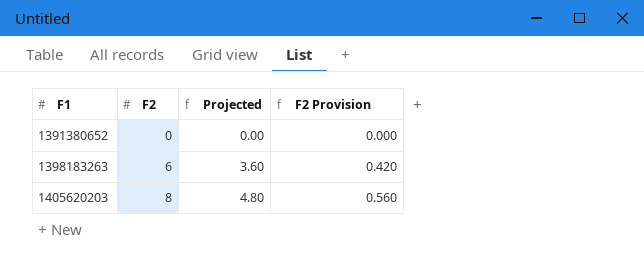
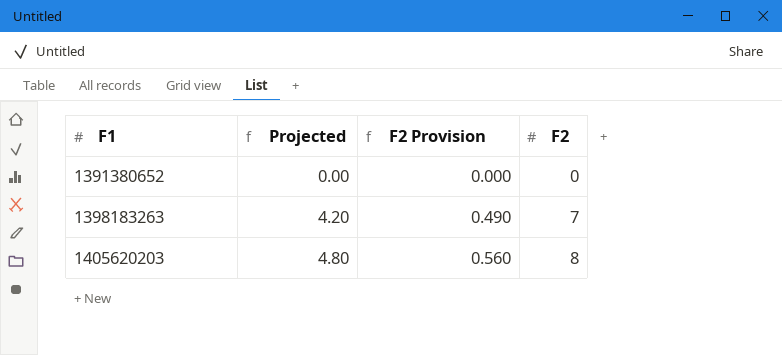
column F2 | position: 2 -> 4
1398183263 | Projected: 3.60 -> 4.20
1398183263 | F2 Provision: 0.420 -> 0.490
1398183263 | F2: 6 -> 7

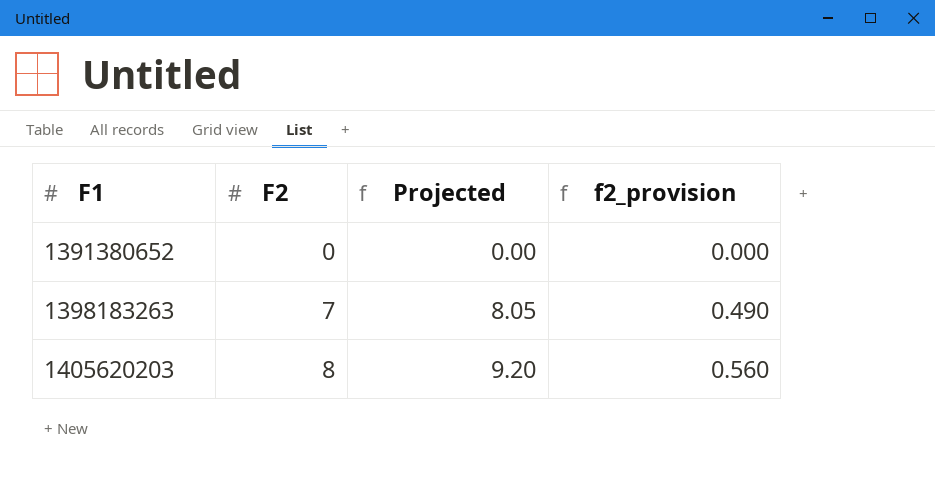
column F2 | position: 4 -> 2
column Projected | formula: [F2] * 0.6 -> [F2] * 1.15
column name: F2 Provision -> f2_provision

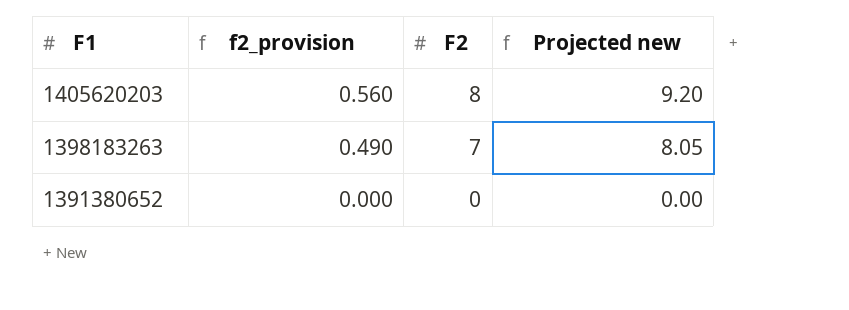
row order: F1 ascending -> F1 descending
column f2_provision | position: 4 -> 2
column name: Projected -> Projected new

